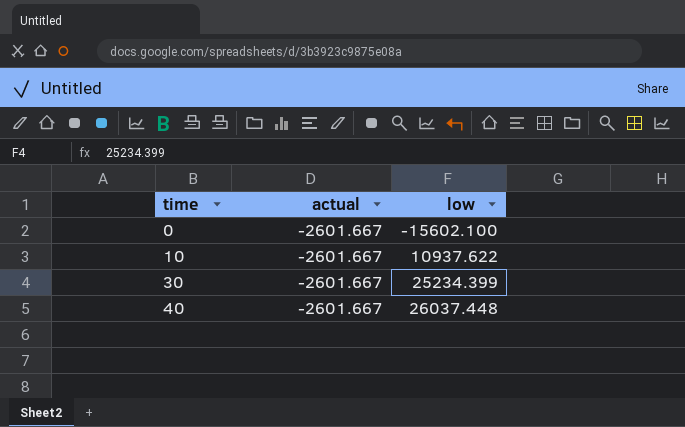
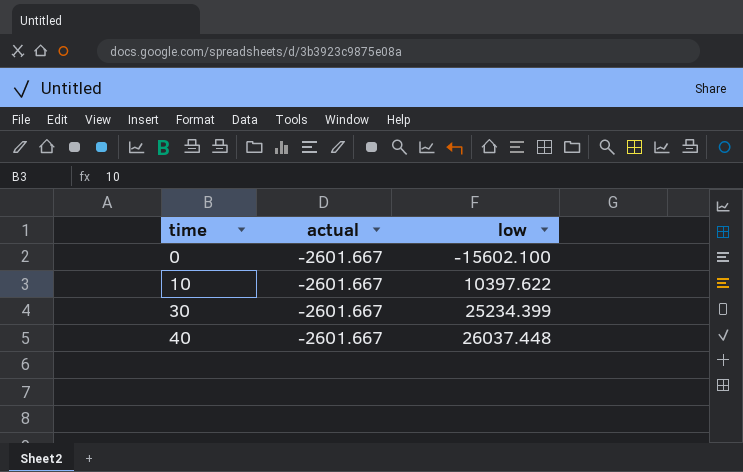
10 | low: 10937.622 -> 10397.622

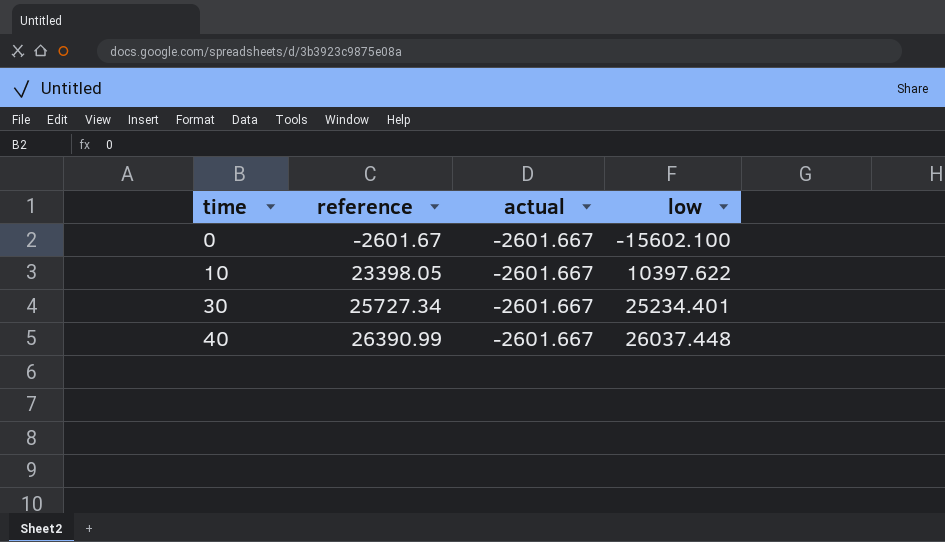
column reference | position: none -> 2
30 | low: 25234.399 -> 25234.401

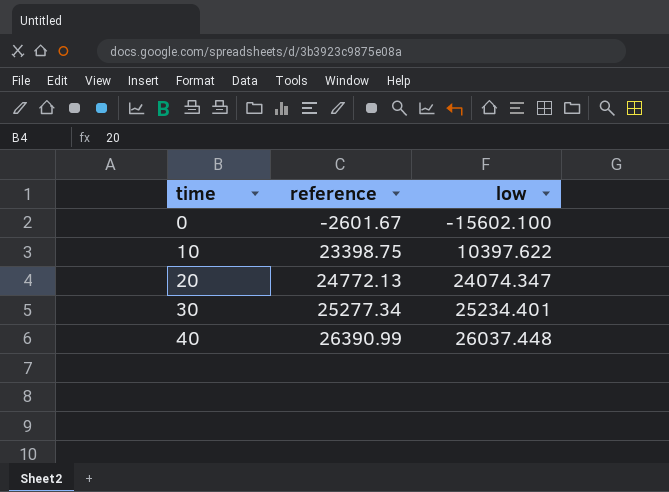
column actual | position: 3 -> none
10 | reference: 23398.05 -> 23398.75
row 20: none -> 24772.13 | 24074.347
30 | reference: 25727.34 -> 25277.34

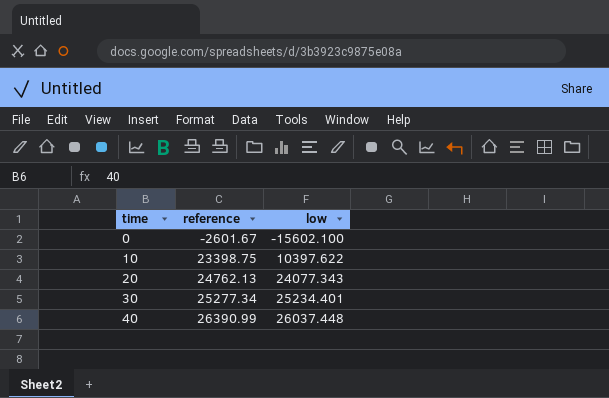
20 | reference: 24772.13 -> 24762.13
20 | low: 24074.347 -> 24077.343

